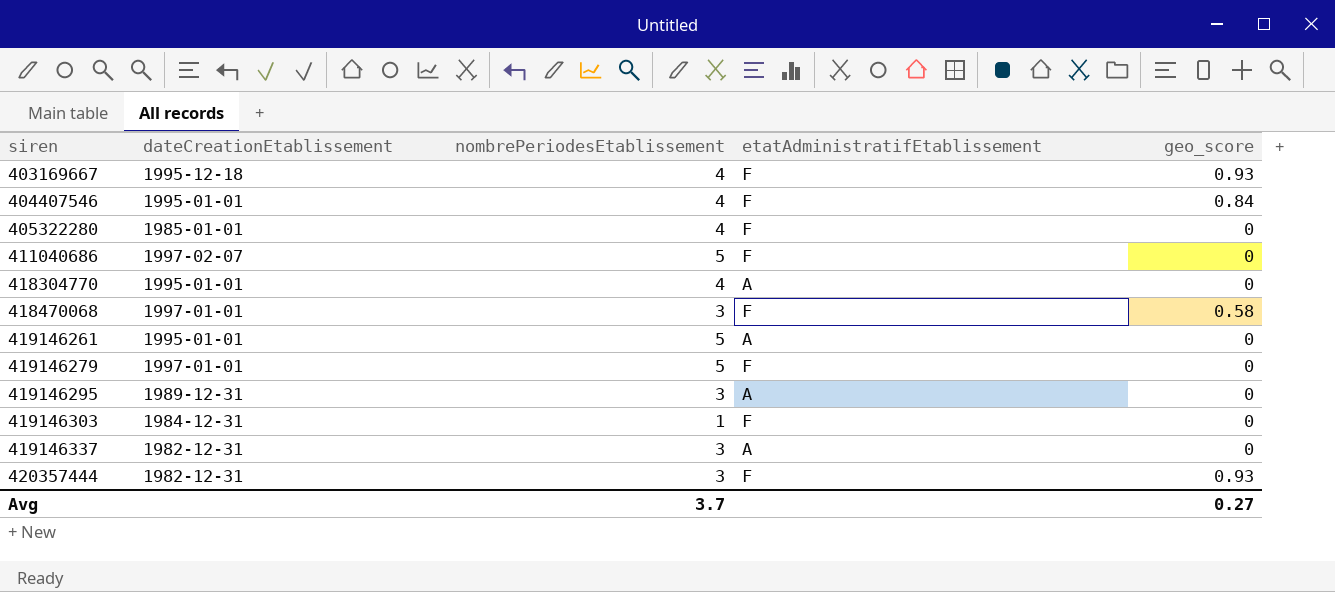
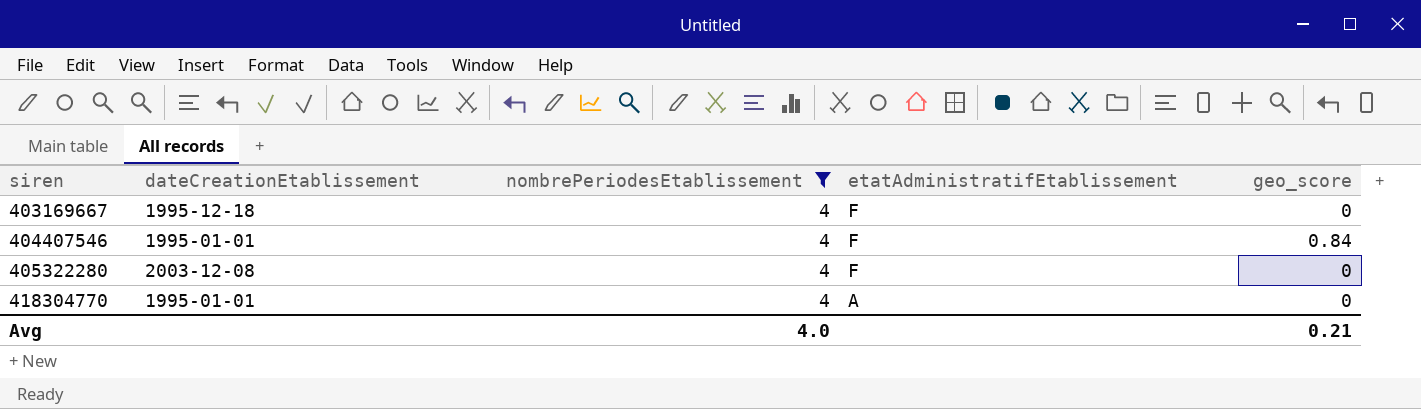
filter: none -> nombrePeriodesEtablissement = 4
403169667 | geo_score: 0.93 -> 0
405322280 | dateCreationEtablissement: 1985-01-01 -> 2003-12-08
Avg | nombrePeriodesEtablissement: 3.7 -> 4.0
Avg | geo_score: 0.27 -> 0.21

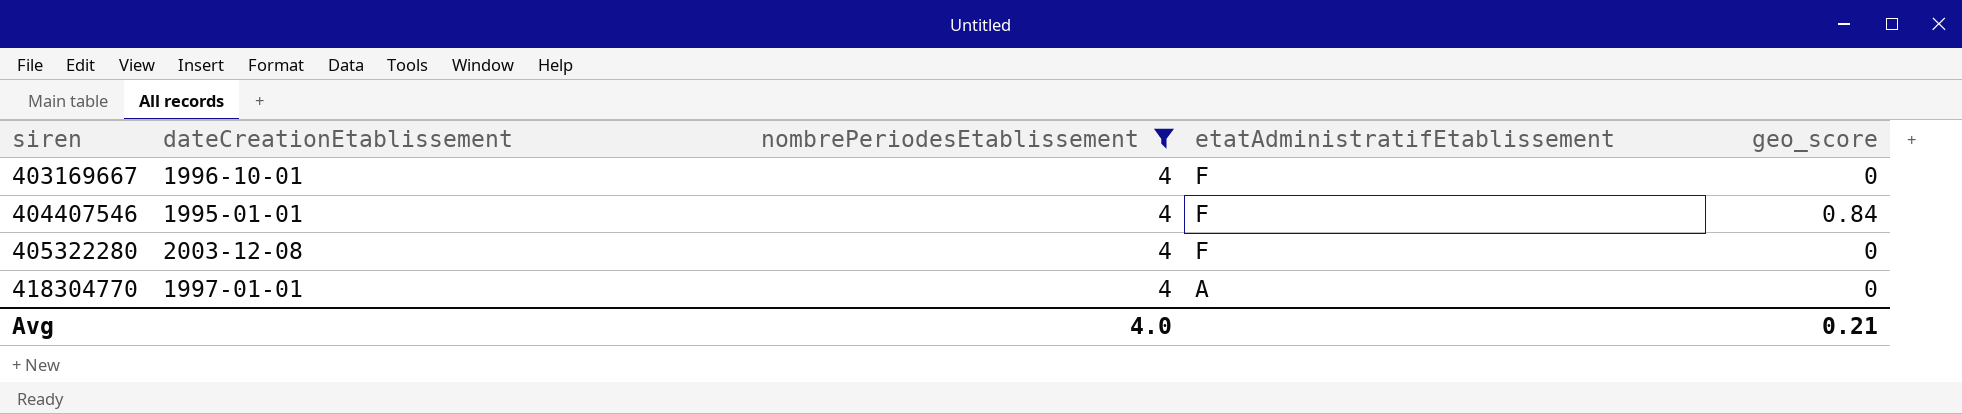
403169667 | dateCreationEtablissement: 1995-12-18 -> 1996-10-01
418304770 | dateCreationEtablissement: 1995-01-01 -> 1997-01-01

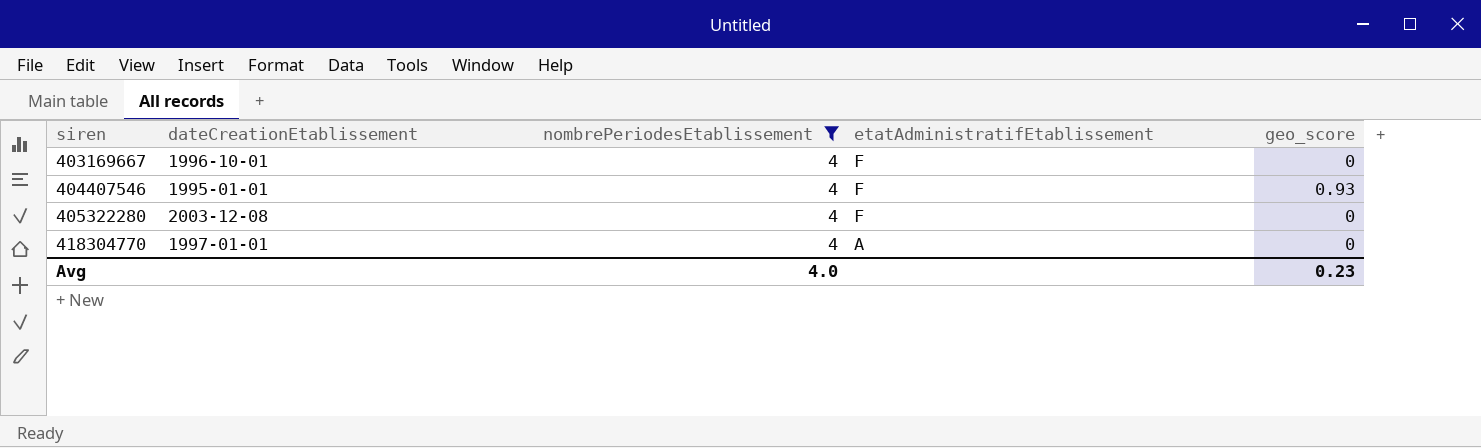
404407546 | geo_score: 0.84 -> 0.93
Avg | geo_score: 0.21 -> 0.23

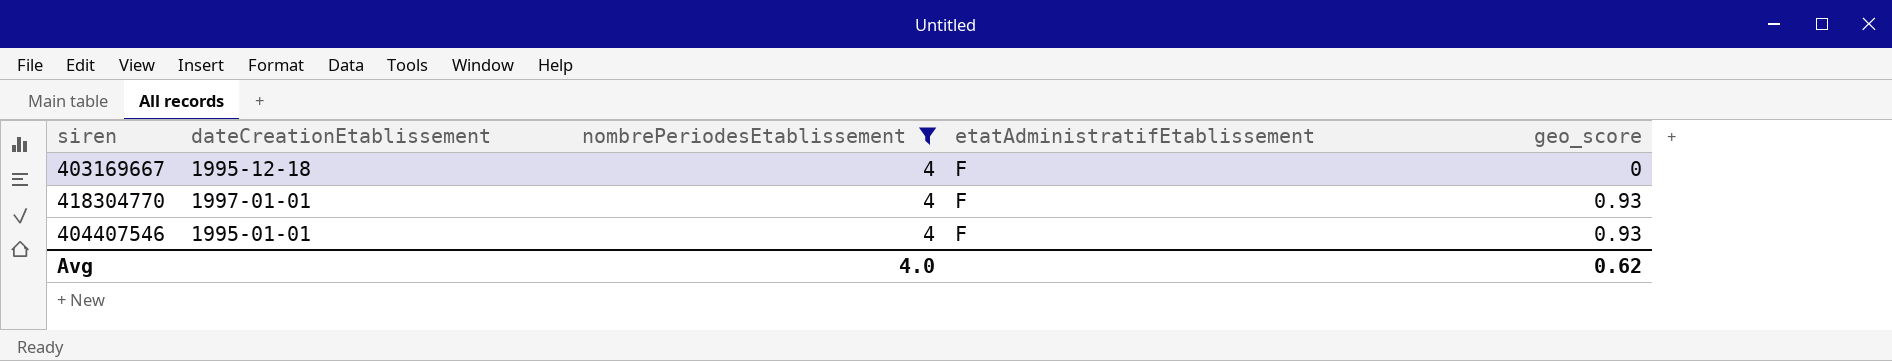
row order: siren ascending -> geo_score ascending
row 405322280: 2003-12-08 | 4 | F | 0 -> none
403169667 | dateCreationEtablissement: 1996-10-01 -> 1995-12-18
418304770 | etatAdministratifEtablissement: A -> F
418304770 | geo_score: 0 -> 0.93
Avg | geo_score: 0.23 -> 0.62

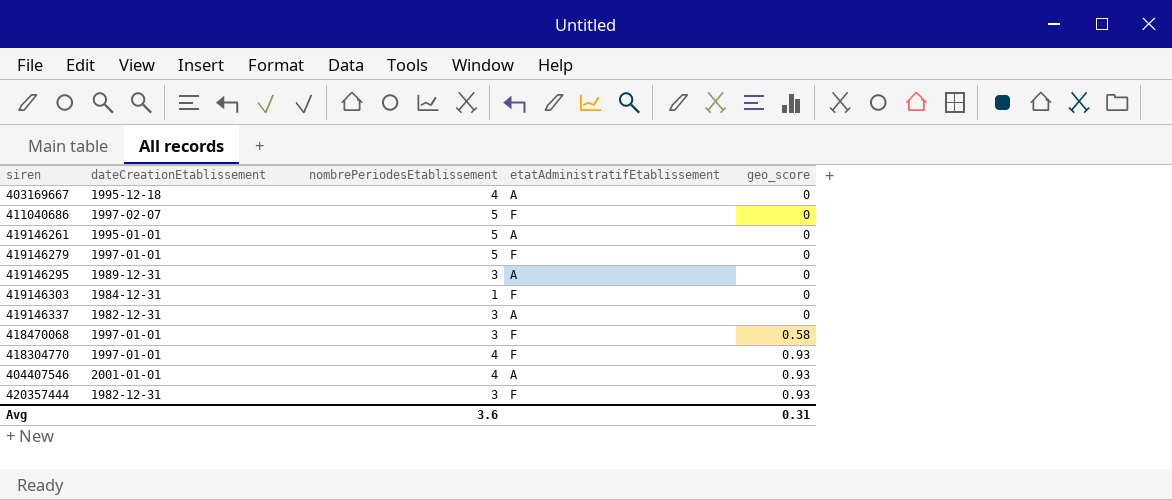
filter: nombrePeriodesEtablissement = 4 -> none
403169667 | etatAdministratifEtablissement: F -> A
404407546 | dateCreationEtablissement: 1995-01-01 -> 2001-01-01
404407546 | etatAdministratifEtablissement: F -> A
Avg | nombrePeriodesEtablissement: 4.0 -> 3.6
Avg | geo_score: 0.62 -> 0.31

